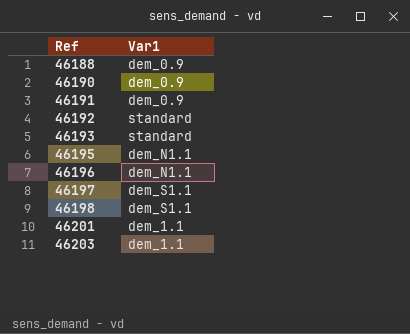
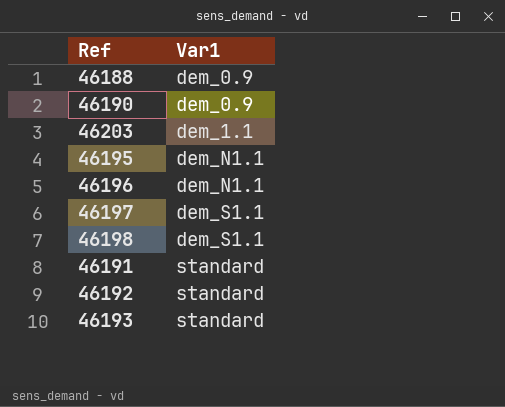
row order: Ref ascending -> Var1 ascending
row 46201: dem_1.1 -> none
46191 | Var1: dem_0.9 -> standard

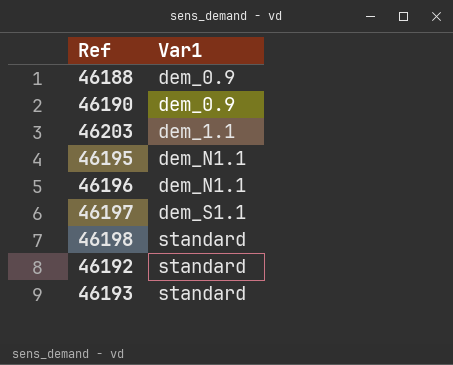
row 46191: standard -> none
46198 | Var1: dem_S1.1 -> standard

